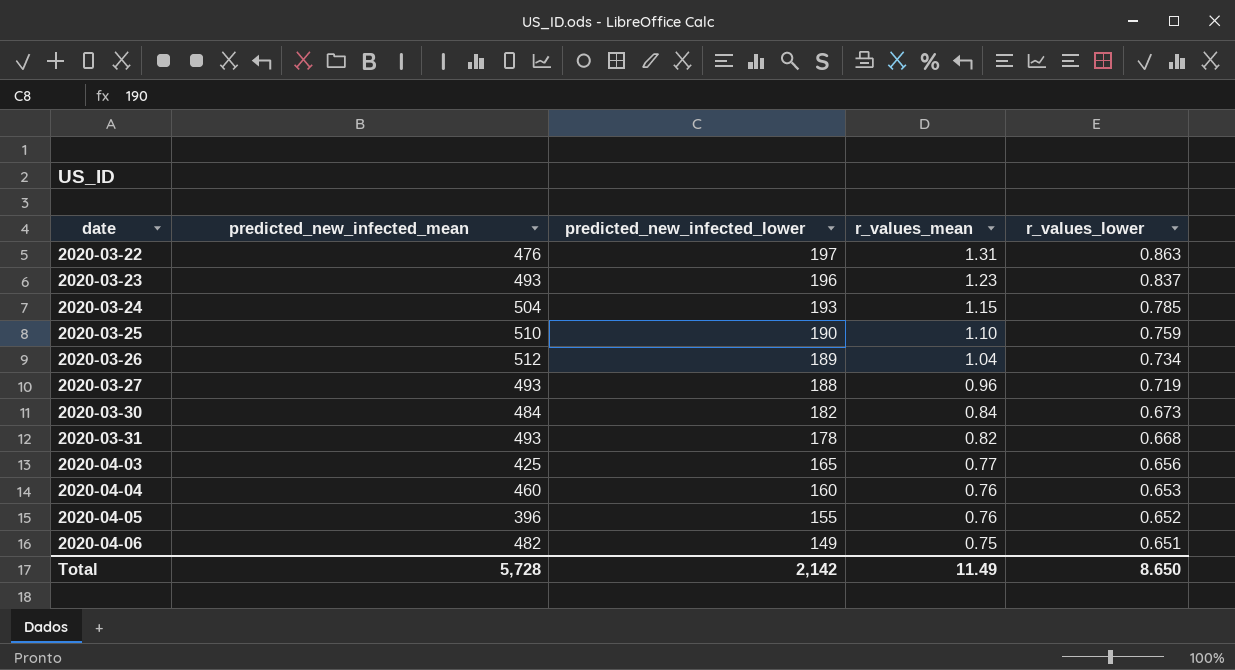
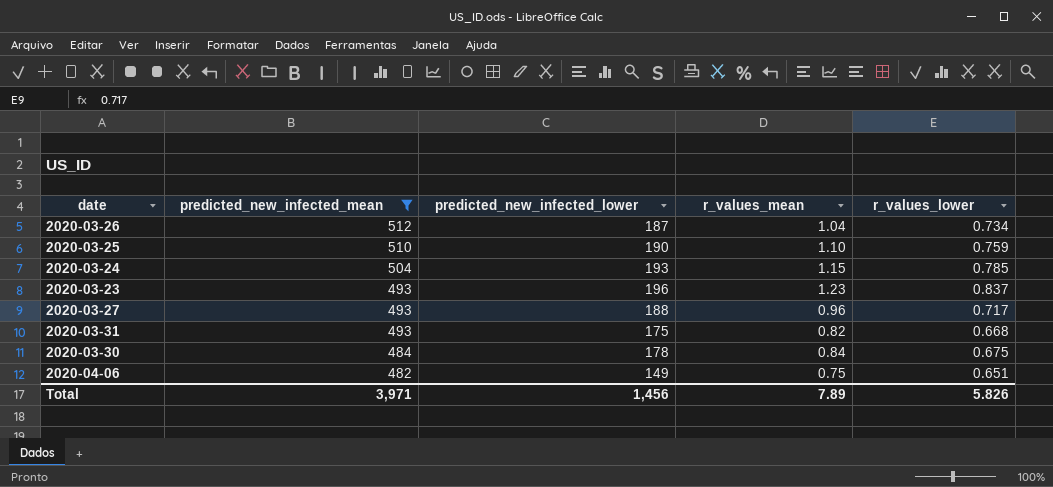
filter: none -> predicted_new_infected_mean >= 482
row order: date ascending -> predicted_new_infected_mean descending
2020-03-26 | predicted_new_infected_lower: 189 -> 187
2020-03-27 | r_values_lower: 0.719 -> 0.717
2020-03-31 | predicted_new_infected_lower: 178 -> 175
2020-03-30 | predicted_new_infected_lower: 182 -> 178
2020-03-30 | r_values_lower: 0.673 -> 0.675
Total | predicted_new_infected_mean: 5,728 -> 3,971
Total | predicted_new_infected_lower: 2,142 -> 1,456
Total | r_values_mean: 11.49 -> 7.89
Total | r_values_lower: 8.650 -> 5.826

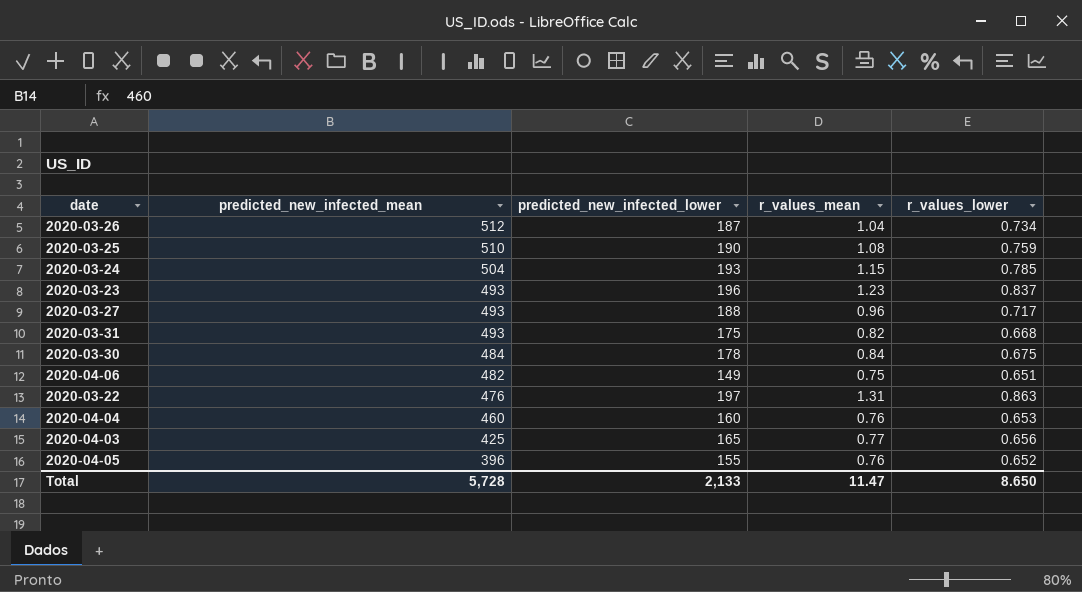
filter: predicted_new_infected_mean >= 482 -> none
2020-03-25 | r_values_mean: 1.10 -> 1.08
Total | predicted_new_infected_mean: 3,971 -> 5,728
Total | predicted_new_infected_lower: 1,456 -> 2,133
Total | r_values_mean: 7.89 -> 11.47
Total | r_values_lower: 5.826 -> 8.650

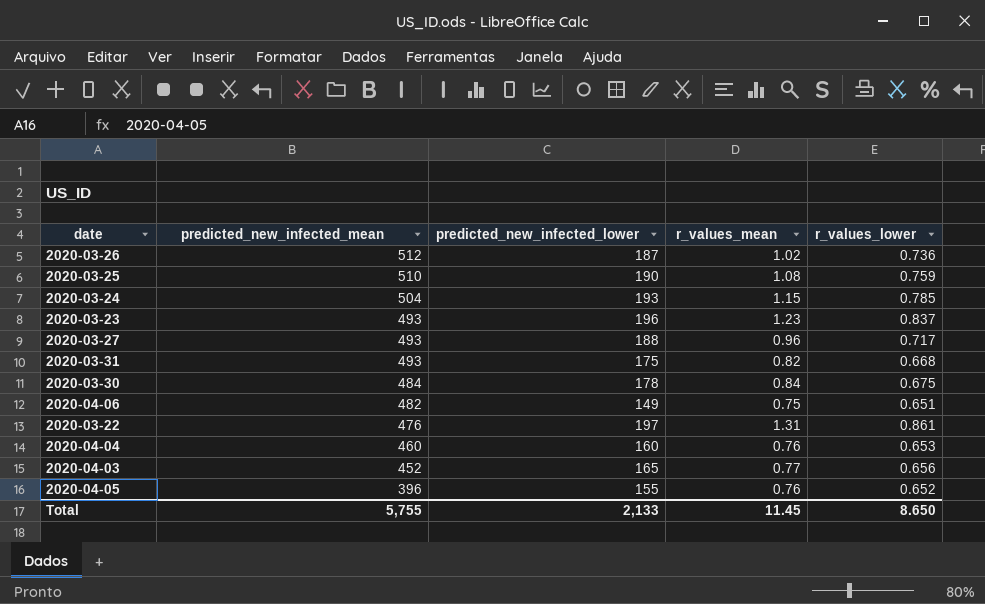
2020-03-26 | r_values_mean: 1.04 -> 1.02
2020-03-26 | r_values_lower: 0.734 -> 0.736
2020-03-22 | r_values_lower: 0.863 -> 0.861
2020-04-03 | predicted_new_infected_mean: 425 -> 452
Total | predicted_new_infected_mean: 5,728 -> 5,755
Total | r_values_mean: 11.47 -> 11.45

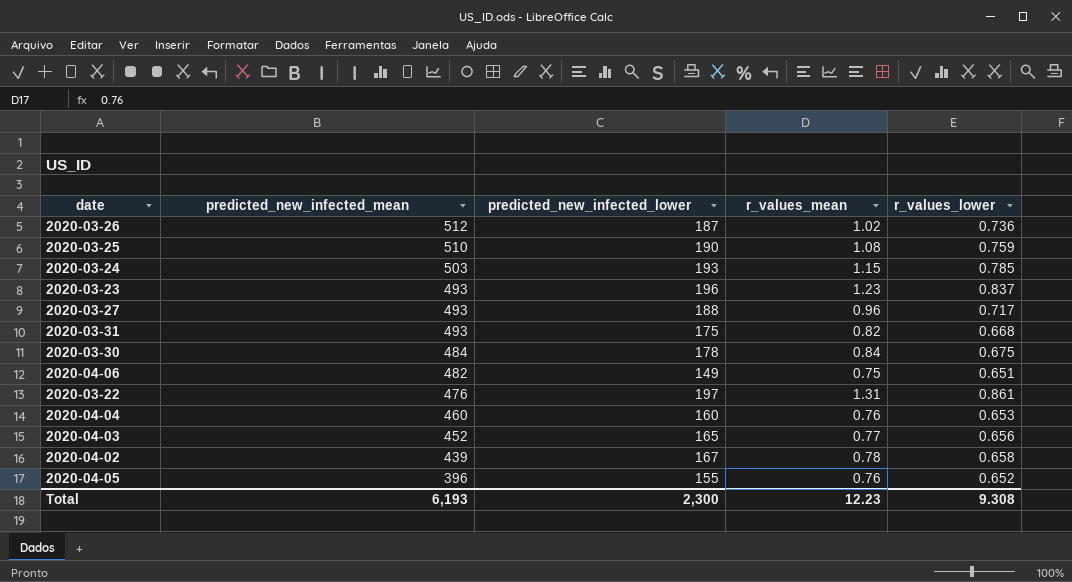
2020-03-24 | predicted_new_infected_mean: 504 -> 503
row 2020-04-02: none -> 439 | 167 | 0.78 | 0.658
Total | predicted_new_infected_mean: 5,755 -> 6,193
Total | predicted_new_infected_lower: 2,133 -> 2,300
Total | r_values_mean: 11.45 -> 12.23
Total | r_values_lower: 8.650 -> 9.308

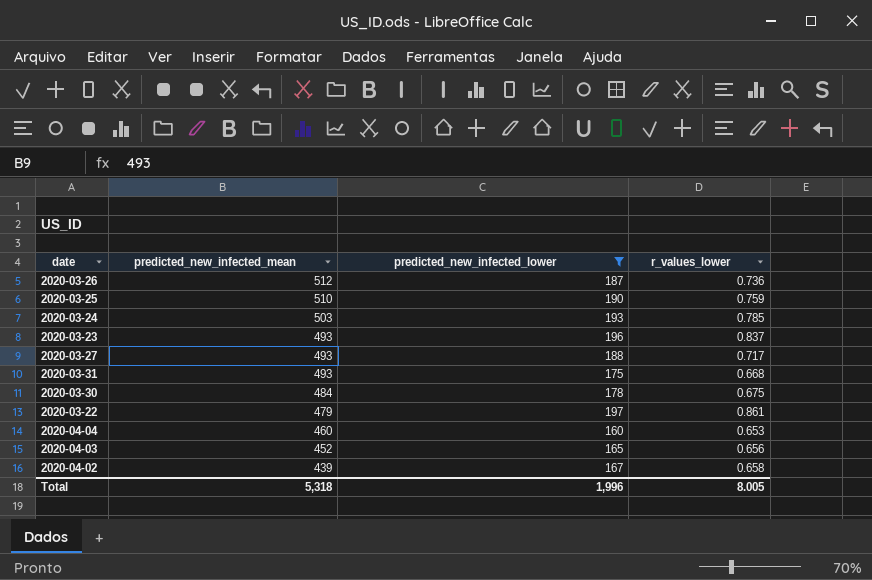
filter: none -> predicted_new_infected_lower >= 160
column r_values_mean | position: 4 -> none
2020-03-22 | predicted_new_infected_mean: 476 -> 479
Total | predicted_new_infected_mean: 6,193 -> 5,318
Total | predicted_new_infected_lower: 2,300 -> 1,996
Total | r_values_lower: 9.308 -> 8.005

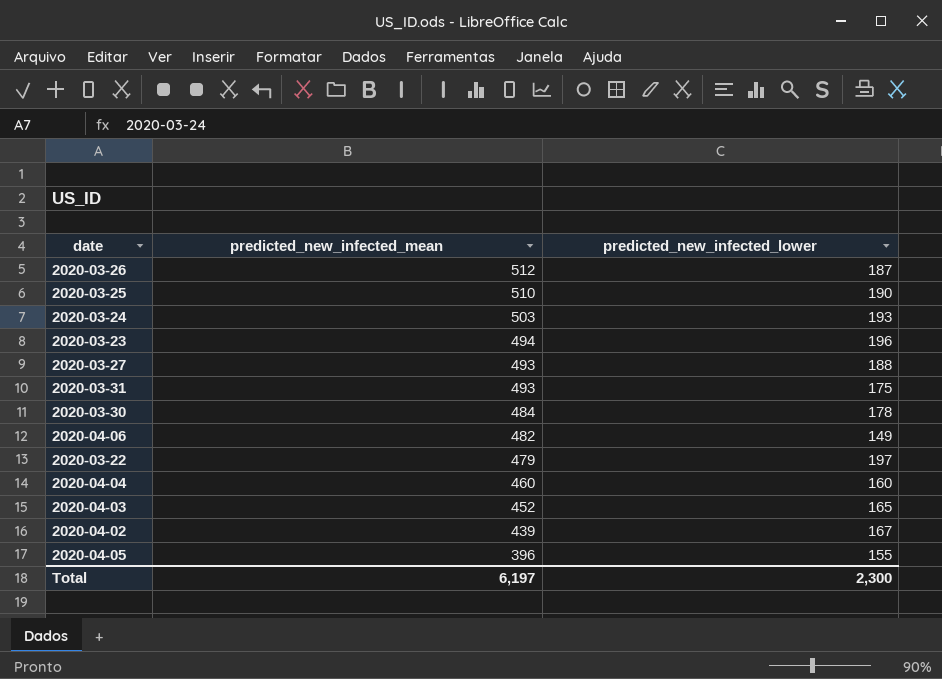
filter: predicted_new_infected_lower >= 160 -> none
column r_values_lower | position: 4 -> none
2020-03-23 | predicted_new_infected_mean: 493 -> 494
Total | predicted_new_infected_mean: 5,318 -> 6,197
Total | predicted_new_infected_lower: 1,996 -> 2,300

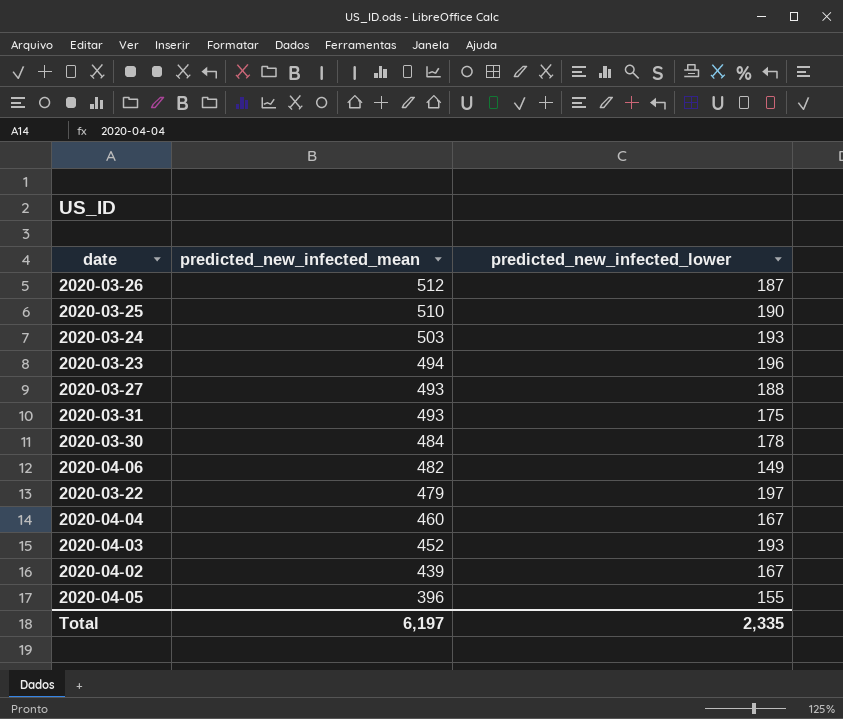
2020-04-04 | predicted_new_infected_lower: 160 -> 167
2020-04-03 | predicted_new_infected_lower: 165 -> 193
Total | predicted_new_infected_lower: 2,300 -> 2,335

